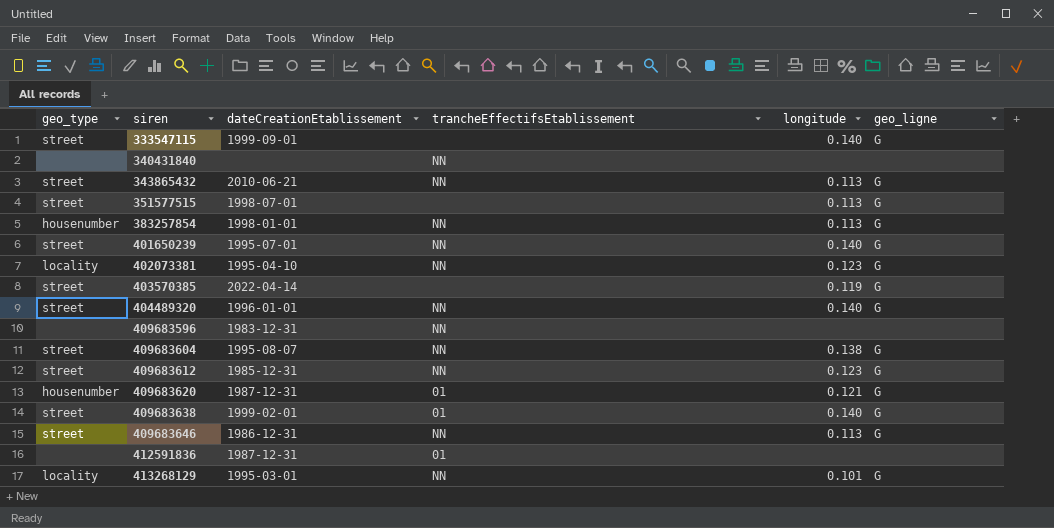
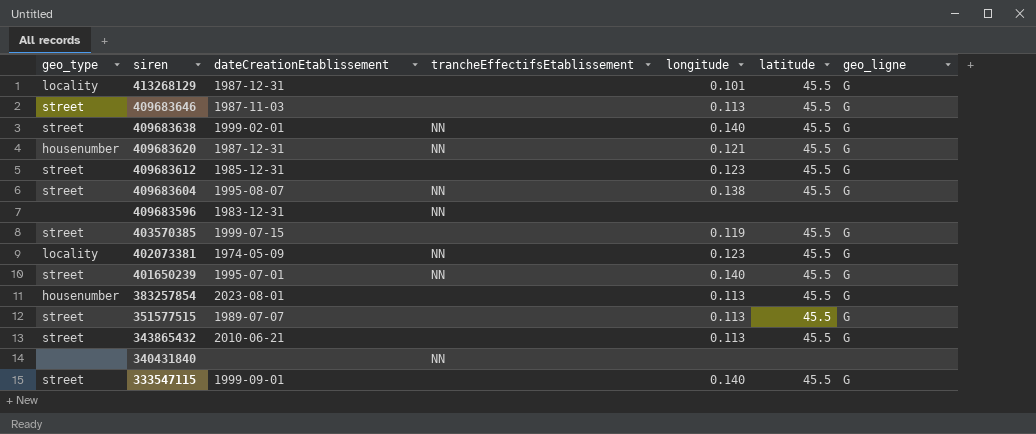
row order: siren ascending -> siren descending
column latitude | position: none -> 6
row 404489320: street | 1996-01-01 | NN | 0.140 | G -> none
row 412591836: none | 1987-12-31 | 01 | none | none -> none
413268129 | dateCreationEtablissement: 1995-03-01 -> 1987-12-31
413268129 | trancheEffectifsEtablissement: NN -> none
409683646 | dateCreationEtablissement: 1986-12-31 -> 1987-11-03
409683646 | trancheEffectifsEtablissement: NN -> none
409683638 | trancheEffectifsEtablissement: 01 -> NN
409683620 | trancheEffectifsEtablissement: 01 -> NN
409683612 | trancheEffectifsEtablissement: NN -> none
403570385 | dateCreationEtablissement: 2022-04-14 -> 1999-07-15
402073381 | dateCreationEtablissement: 1995-04-10 -> 1974-05-09
383257854 | dateCreationEtablissement: 1998-01-01 -> 2023-08-01
383257854 | trancheEffectifsEtablissement: NN -> none
351577515 | dateCreationEtablissement: 1998-07-01 -> 1989-07-07
343865432 | trancheEffectifsEtablissement: NN -> none

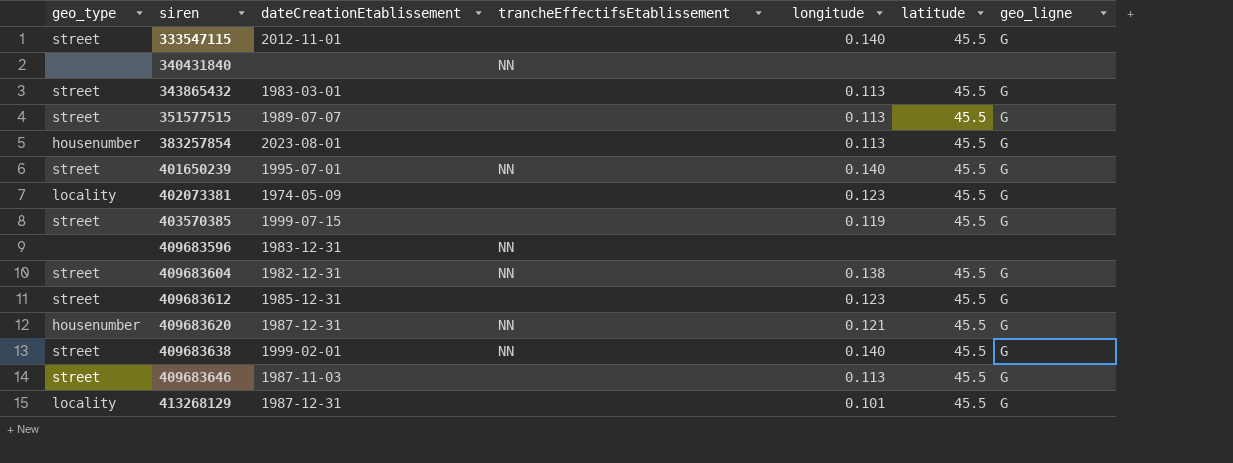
row order: siren descending -> siren ascending
333547115 | dateCreationEtablissement: 1999-09-01 -> 2012-11-01
343865432 | dateCreationEtablissement: 2010-06-21 -> 1983-03-01
402073381 | trancheEffectifsEtablissement: NN -> none
409683604 | dateCreationEtablissement: 1995-08-07 -> 1982-12-31

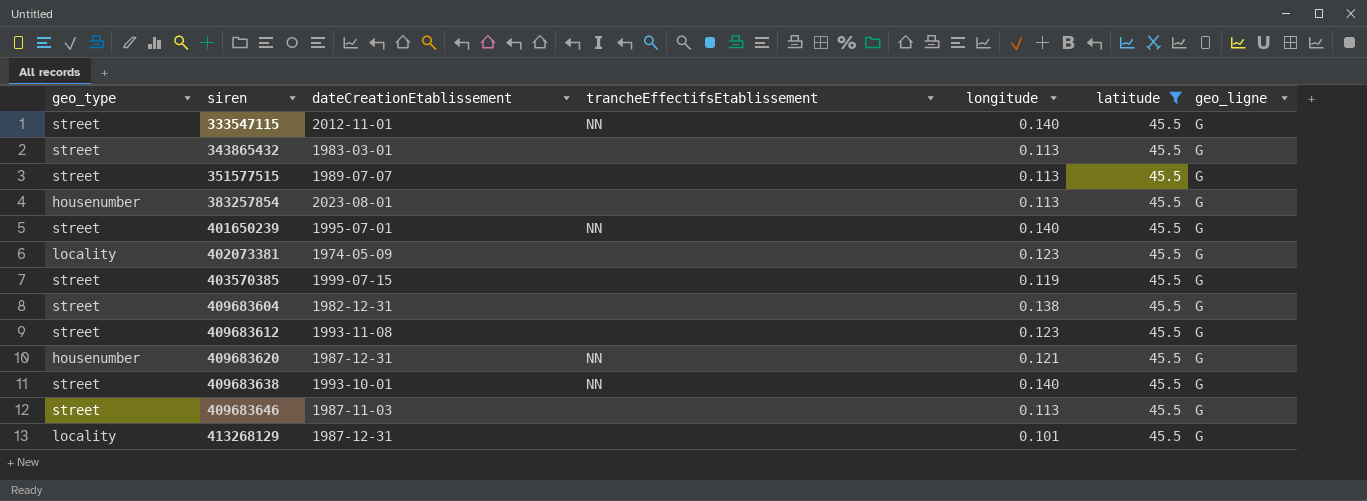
filter: none -> latitude = 45.5
333547115 | trancheEffectifsEtablissement: none -> NN
409683604 | trancheEffectifsEtablissement: NN -> none
409683612 | dateCreationEtablissement: 1985-12-31 -> 1993-11-08
409683638 | dateCreationEtablissement: 1999-02-01 -> 1993-10-01

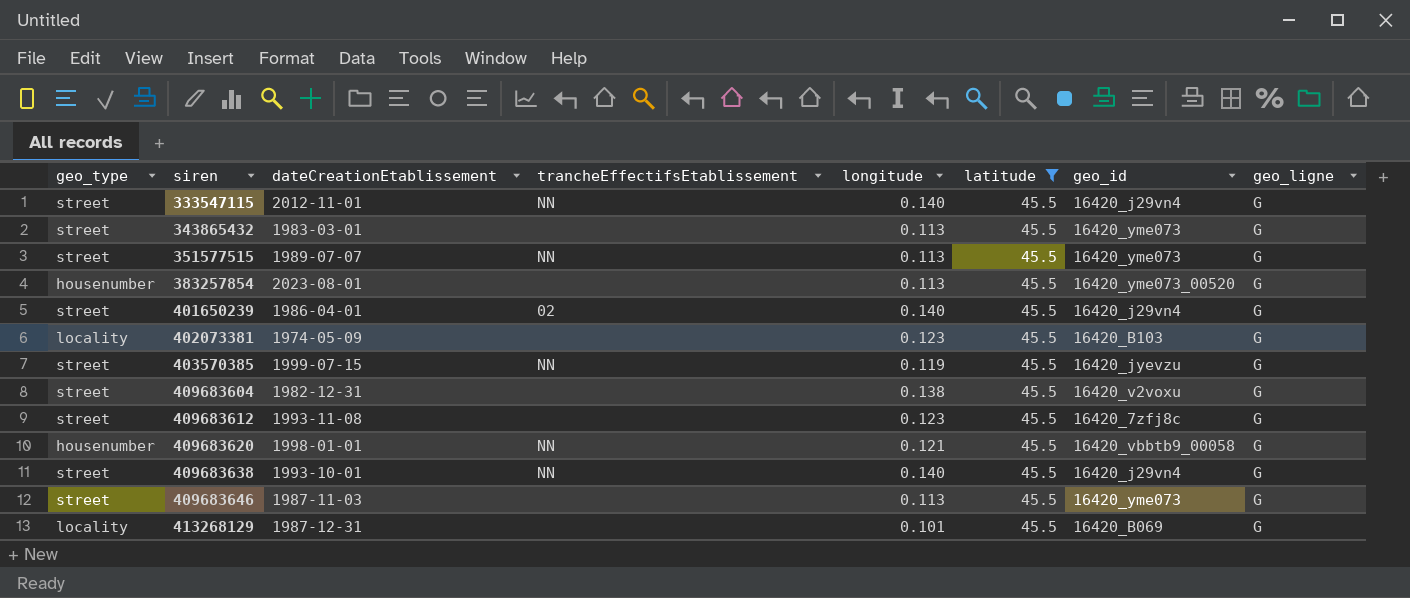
column geo_id | position: none -> 7
351577515 | trancheEffectifsEtablissement: none -> NN
401650239 | dateCreationEtablissement: 1995-07-01 -> 1986-04-01
401650239 | trancheEffectifsEtablissement: NN -> 02
403570385 | trancheEffectifsEtablissement: none -> NN
409683620 | dateCreationEtablissement: 1987-12-31 -> 1998-01-01

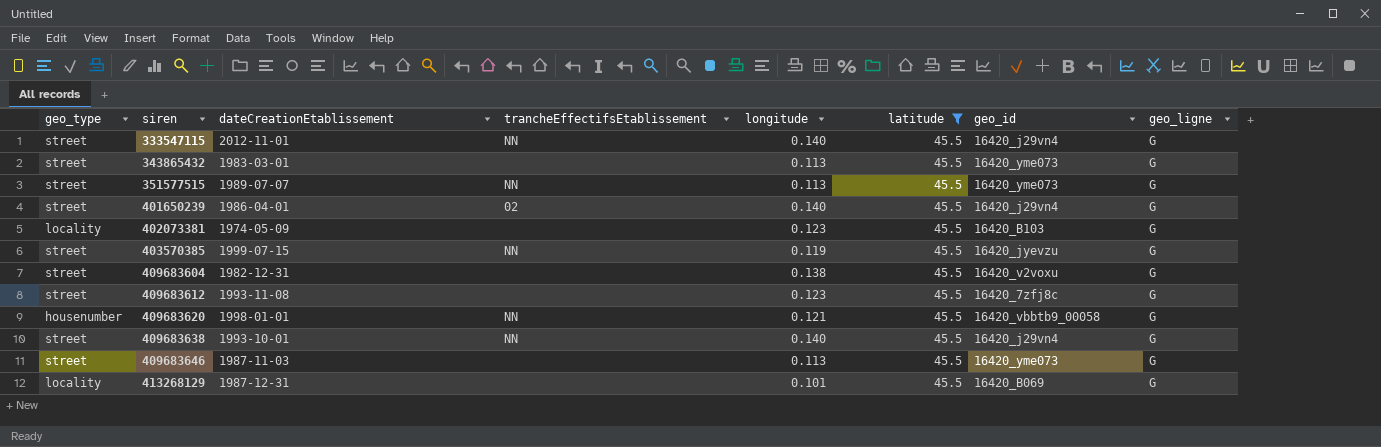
row 383257854: housenumber | 2023-08-01 | none | 0.113 | 45.5 | 16420_yme073_00520 | G -> none

